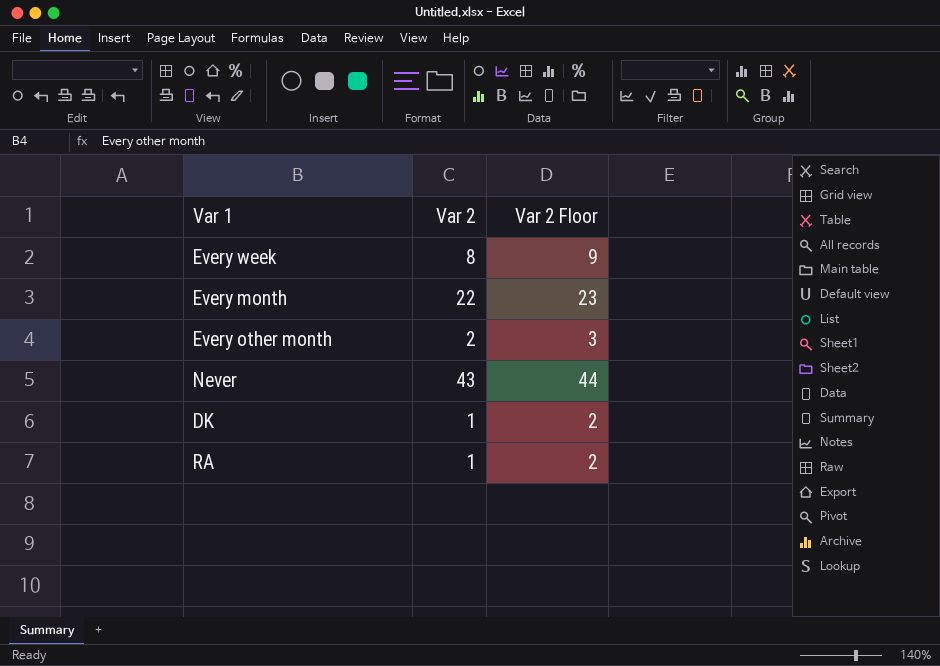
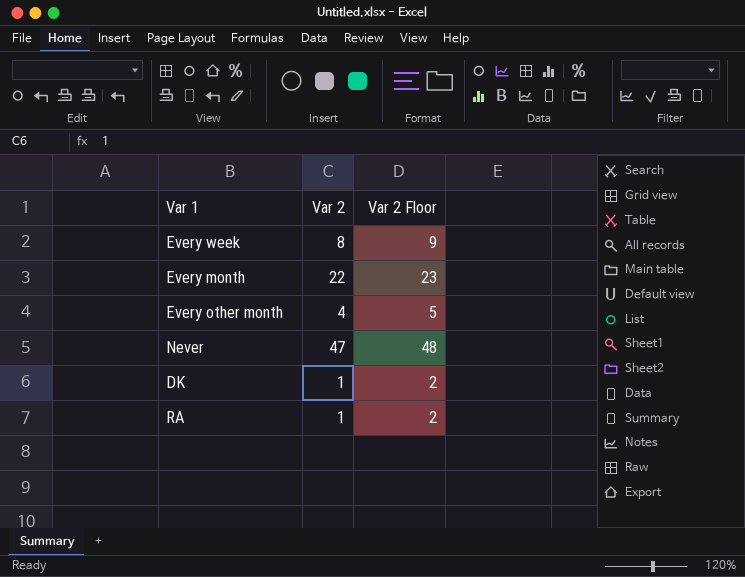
Every other month | Var 2: 2 -> 4
Every other month | Var 2 Floor: 3 -> 5
Never | Var 2: 43 -> 47
Never | Var 2 Floor: 44 -> 48

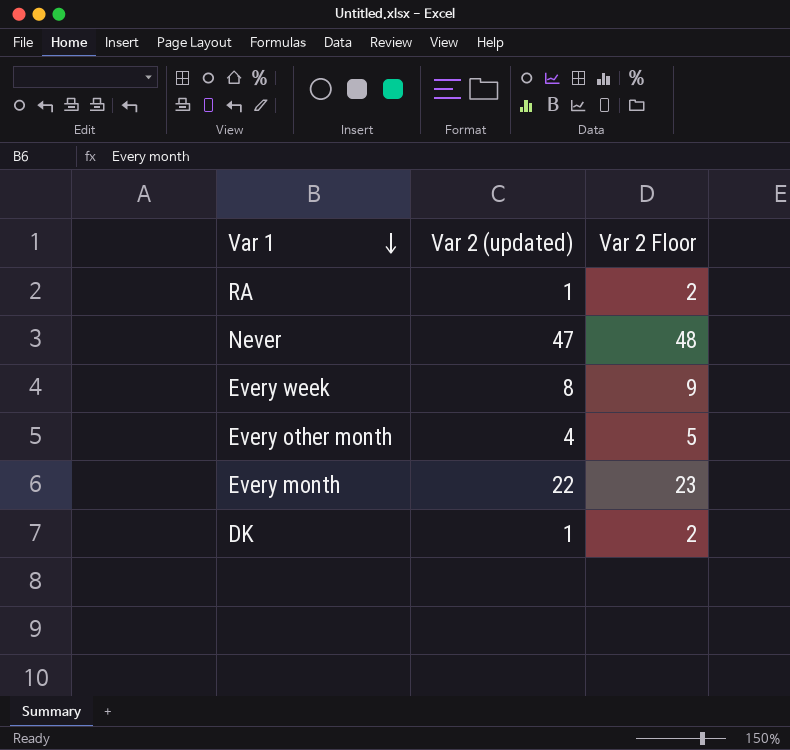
row order: none -> Var 1 descending
column name: Var 2 -> Var 2 (updated)

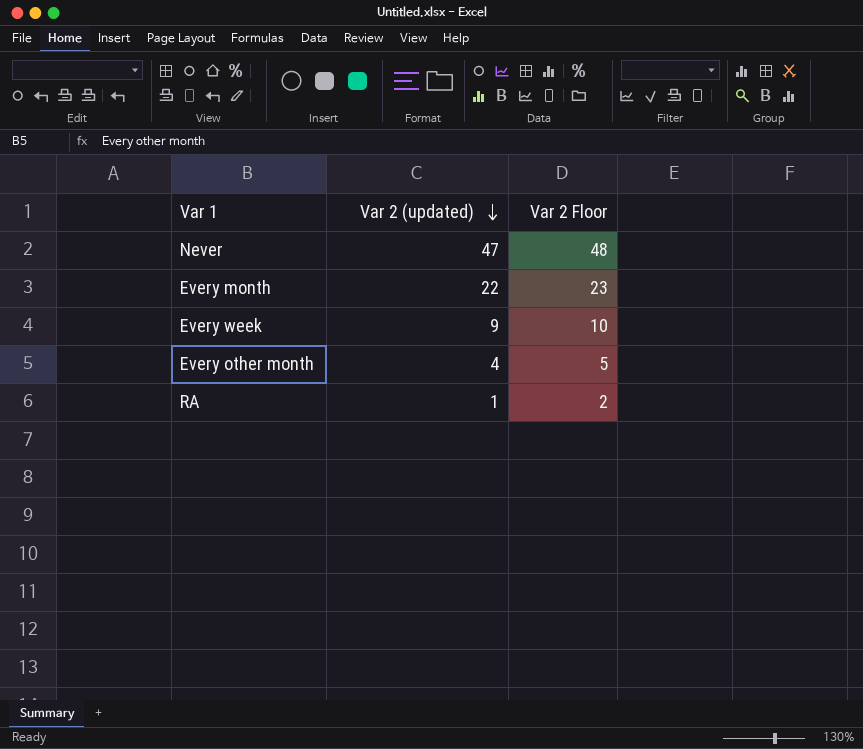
row order: Var 1 descending -> Var 2 (updated) descending
row DK: 1 | 2 -> none
Every week | Var 2 (updated): 8 -> 9
Every week | Var 2 Floor: 9 -> 10

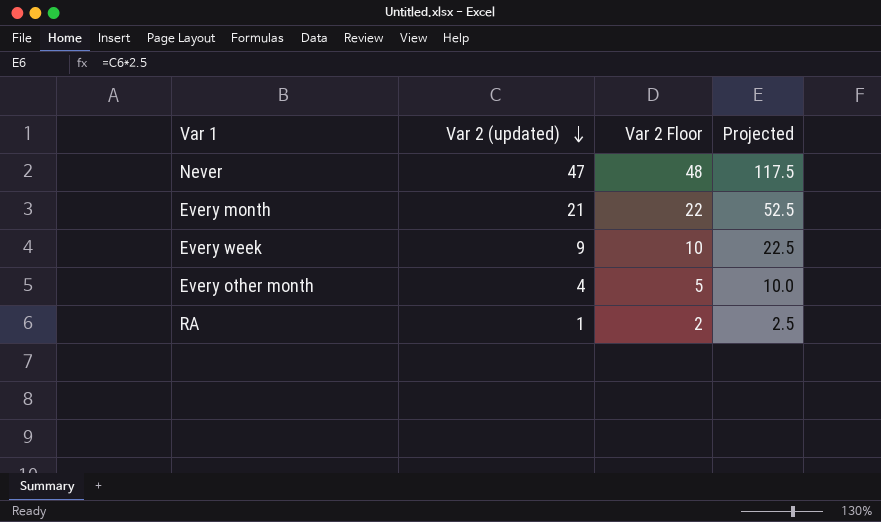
column Projected | formula: none -> [Var 2 (updated)] * 2.5
Every month | Var 2 (updated): 22 -> 21
Every month | Var 2 Floor: 23 -> 22

